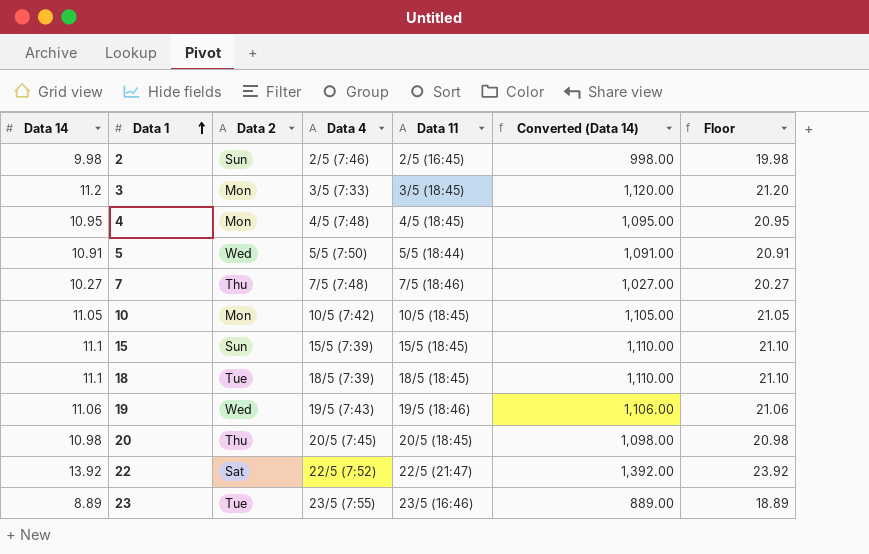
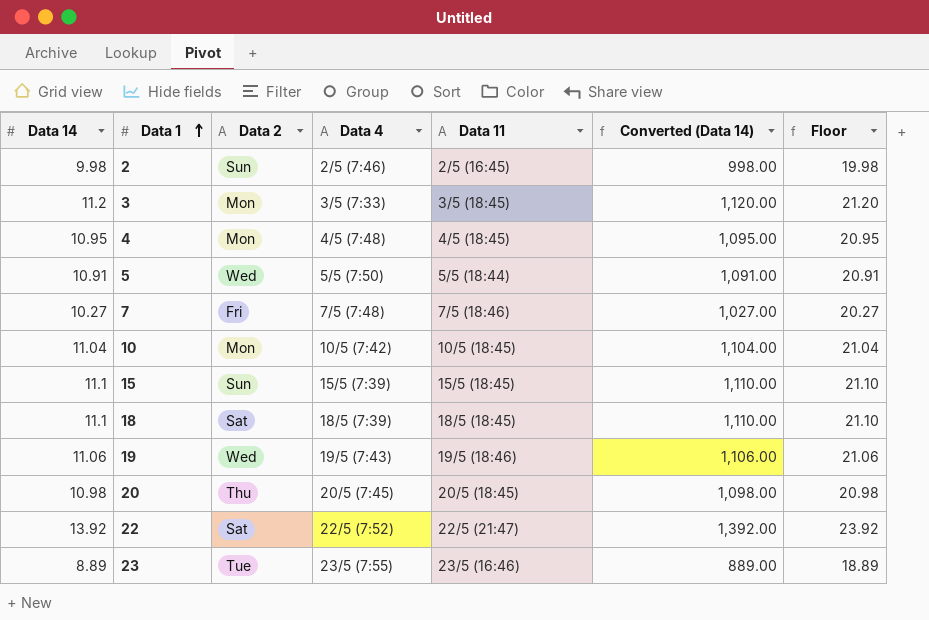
7 | Data 2: Thu -> Fri
10 | Data 14: 11.05 -> 11.04
10 | Converted (Data 14): 1,105.00 -> 1,104.00
10 | Floor: 21.05 -> 21.04
18 | Data 2: Tue -> Sat

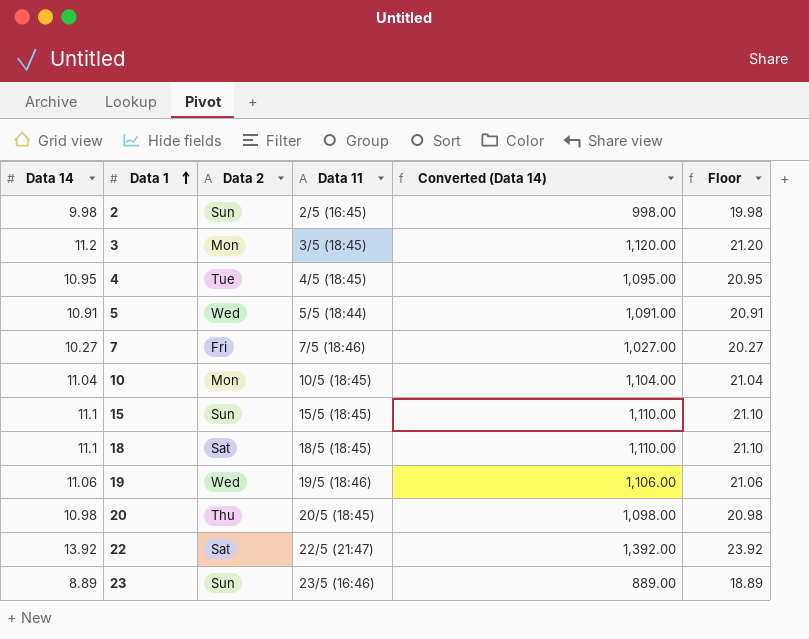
column Data 4 | position: 4 -> none
4 | Data 2: Mon -> Tue
23 | Data 2: Tue -> Sun

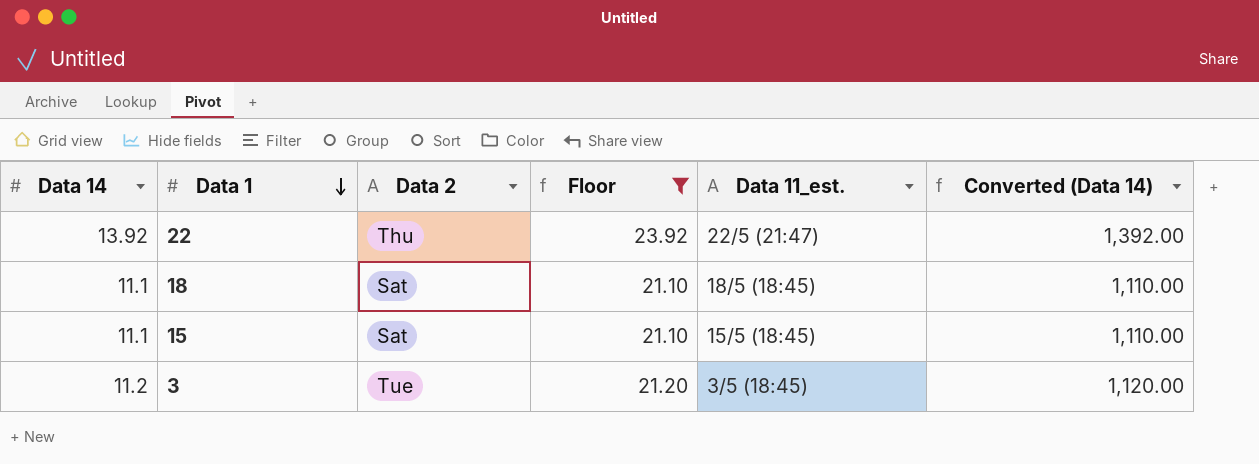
filter: none -> Floor >= 21.10
row order: Data 1 ascending -> Data 1 descending
column Floor | position: 6 -> 4
column name: Data 11 -> Data 11_est.
22 | Data 2: Sat -> Thu
15 | Data 2: Sun -> Sat
3 | Data 2: Mon -> Tue

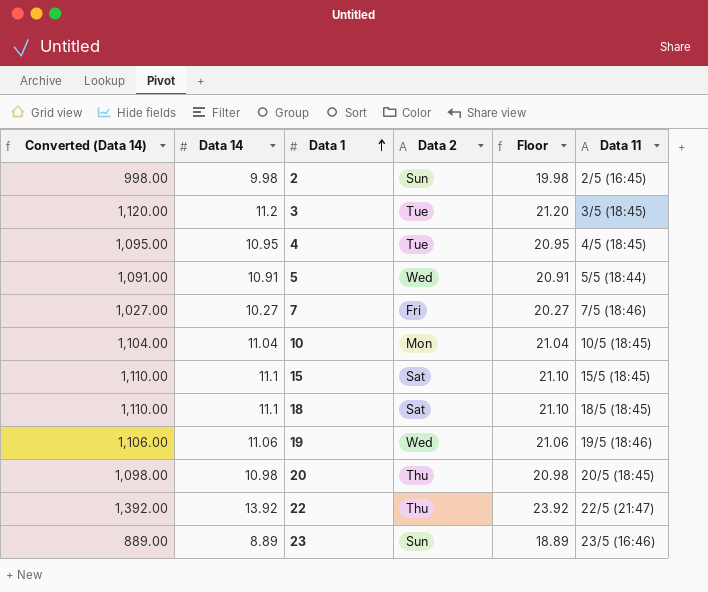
filter: Floor >= 21.10 -> none
row order: Data 1 descending -> Data 1 ascending
column Converted (Data 14) | position: 6 -> 1
column name: Data 11_est. -> Data 11

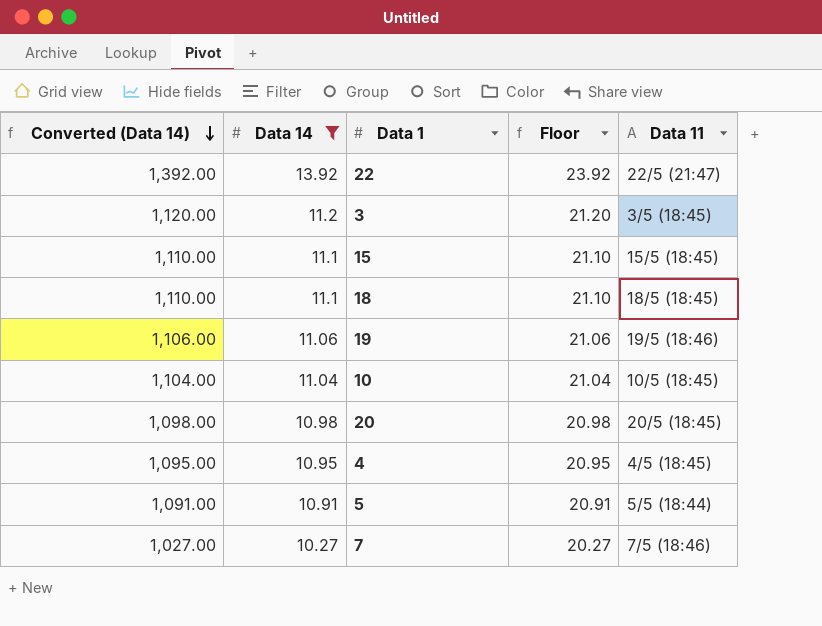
filter: none -> Data 14 >= 10.27
row order: Data 1 ascending -> Converted (Data 14) descending
column Data 2 | position: 4 -> none

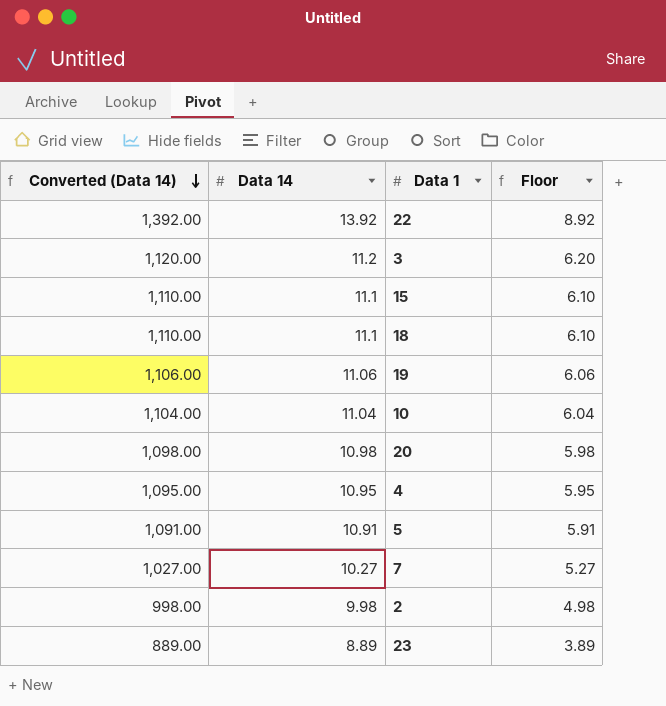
filter: Data 14 >= 10.27 -> none
column Data 11 | position: 5 -> none
column Floor | formula: [Data 14] + 10 -> [Data 14] - 5

